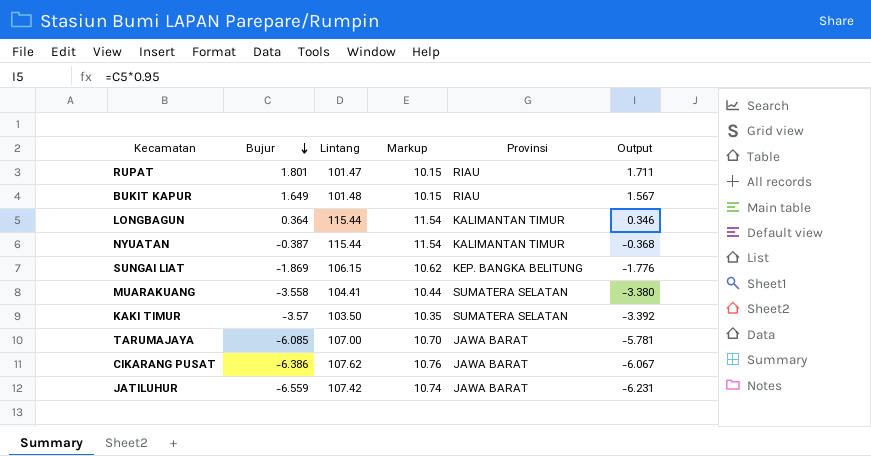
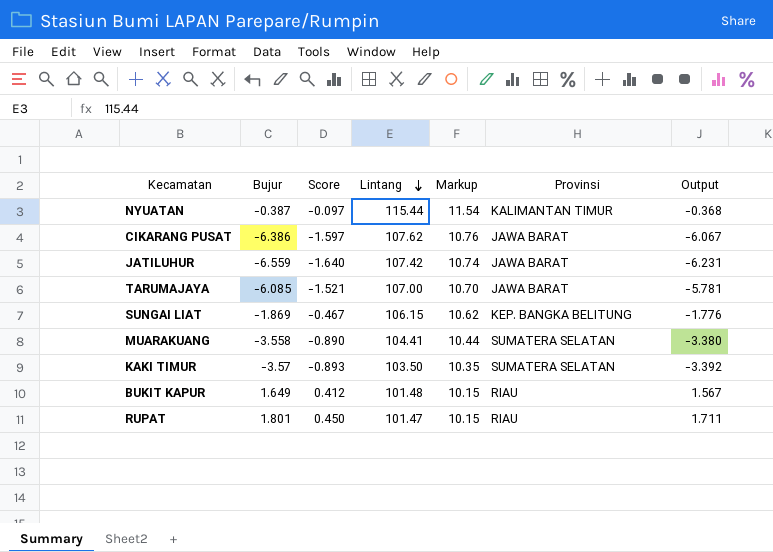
row order: Bujur descending -> Lintang descending
column Score | formula: none -> [Bujur] * 0.25
row LONGBAGUN: 0.364 | 115.44 | 11.54 | KALIMANTAN TIMUR | 0.346 -> none

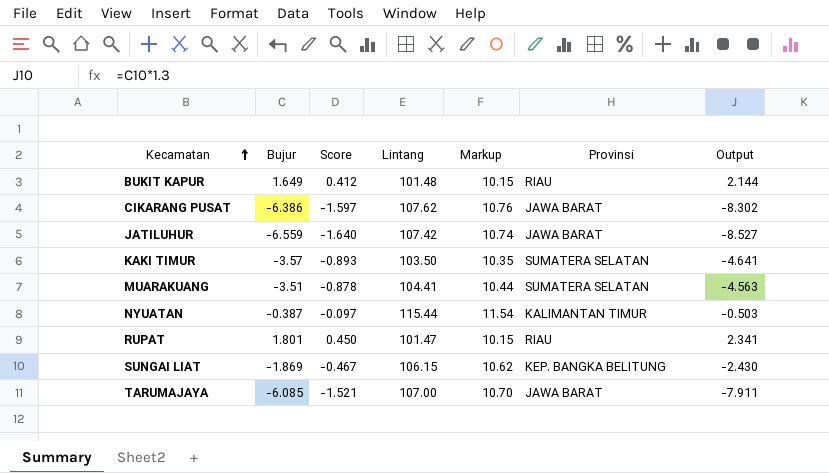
row order: Lintang descending -> Kecamatan ascending
column Output | formula: [Bujur] * 0.95 -> [Bujur] * 1.3
MUARAKUANG | Bujur: -3.558 -> -3.51
MUARAKUANG | Score: -0.890 -> -0.878

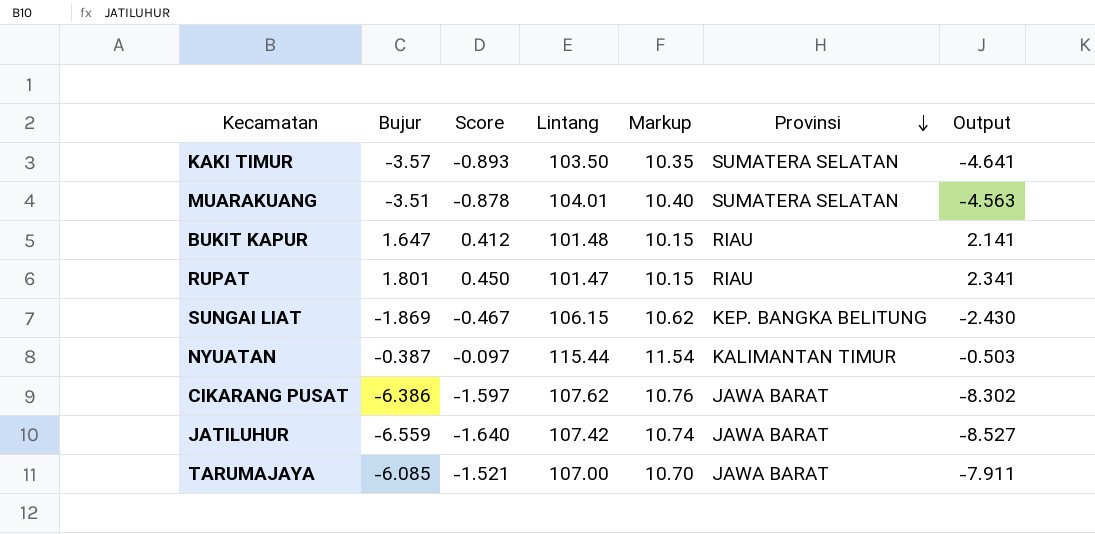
row order: Kecamatan ascending -> Provinsi descending
MUARAKUANG | Lintang: 104.41 -> 104.01
MUARAKUANG | Markup: 10.44 -> 10.40
BUKIT KAPUR | Bujur: 1.649 -> 1.647
BUKIT KAPUR | Output: 2.144 -> 2.141

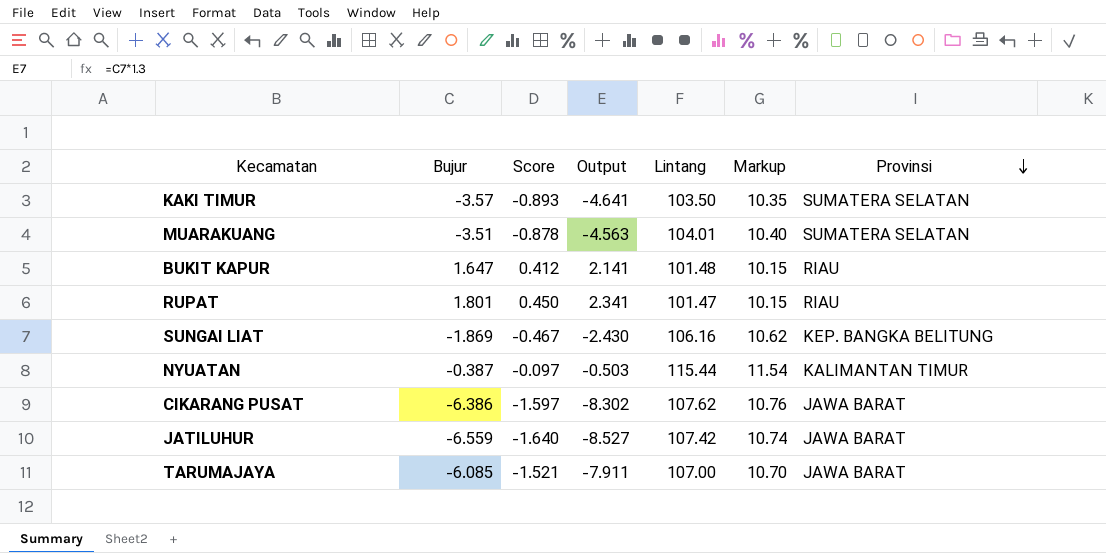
column Output | position: 7 -> 4
SUNGAI LIAT | Lintang: 106.15 -> 106.16

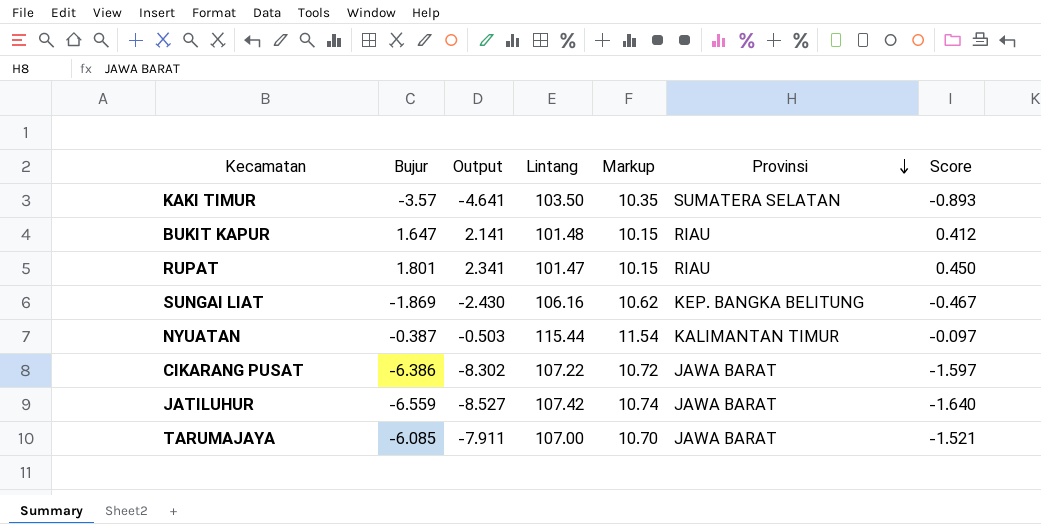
column Score | position: 3 -> 7
row MUARAKUANG: -3.51 | -0.878 | -4.563 | 104.01 | 10.40 | SUMATERA SELATAN -> none
CIKARANG PUSAT | Lintang: 107.62 -> 107.22
CIKARANG PUSAT | Markup: 10.76 -> 10.72

